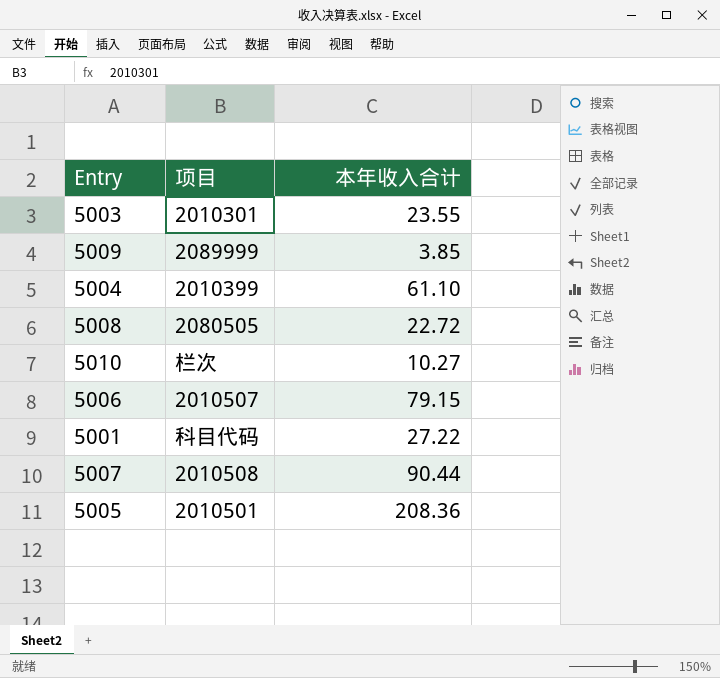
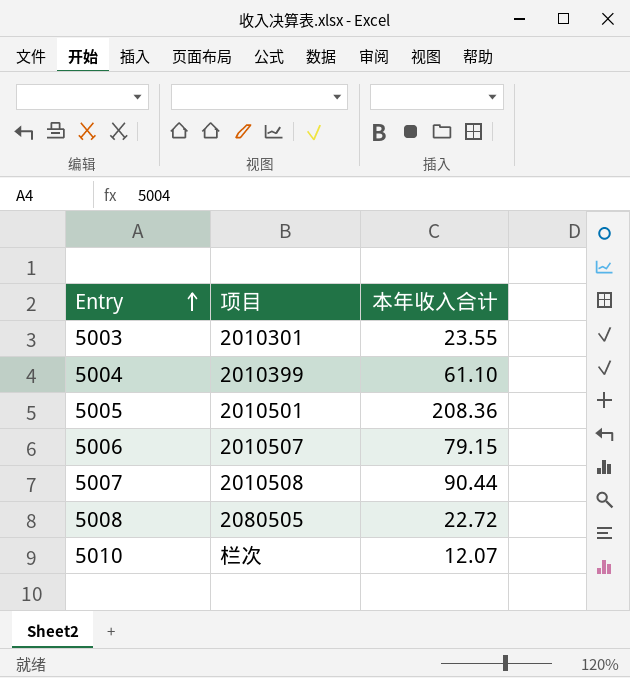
row order: none -> Entry ascending
row 5009: 2089999 | 3.85 -> none
row 5001: 科目代码 | 27.22 -> none
5010 | 本年收入合计: 10.27 -> 12.07

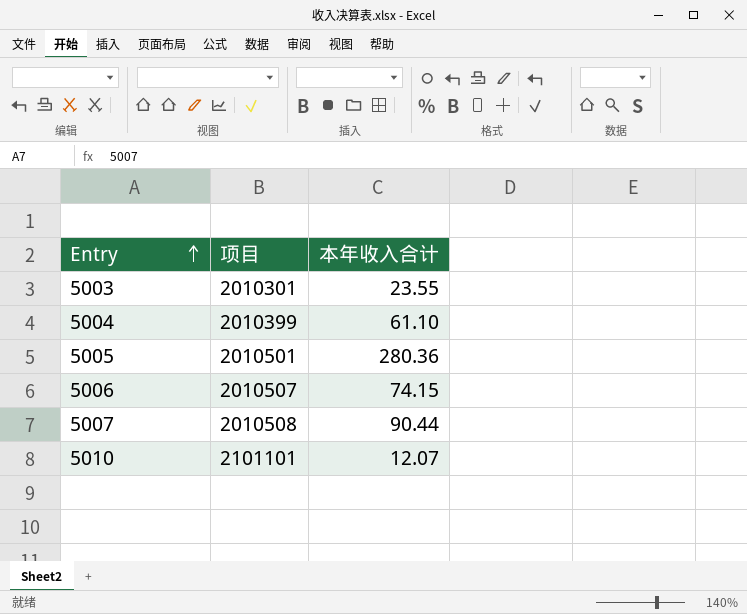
row 5008: 2080505 | 22.72 -> none
5005 | 本年收入合计: 208.36 -> 280.36
5006 | 本年收入合计: 79.15 -> 74.15
5010 | 项目: 栏次 -> 2101101

